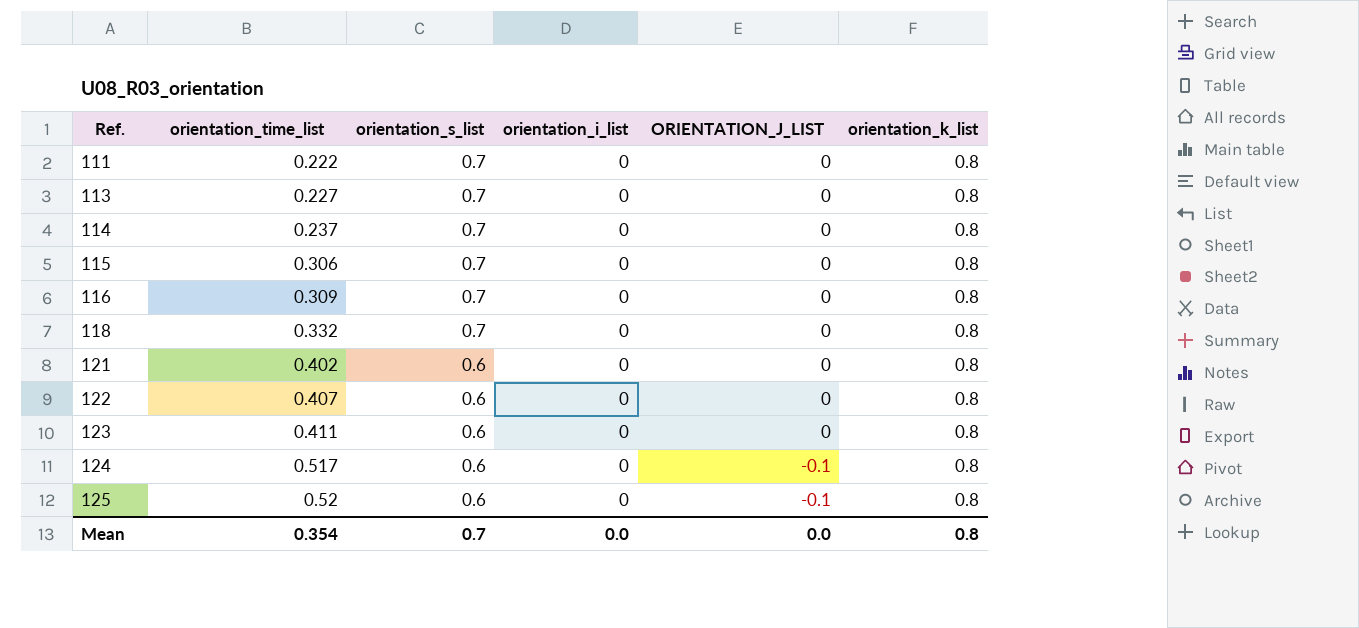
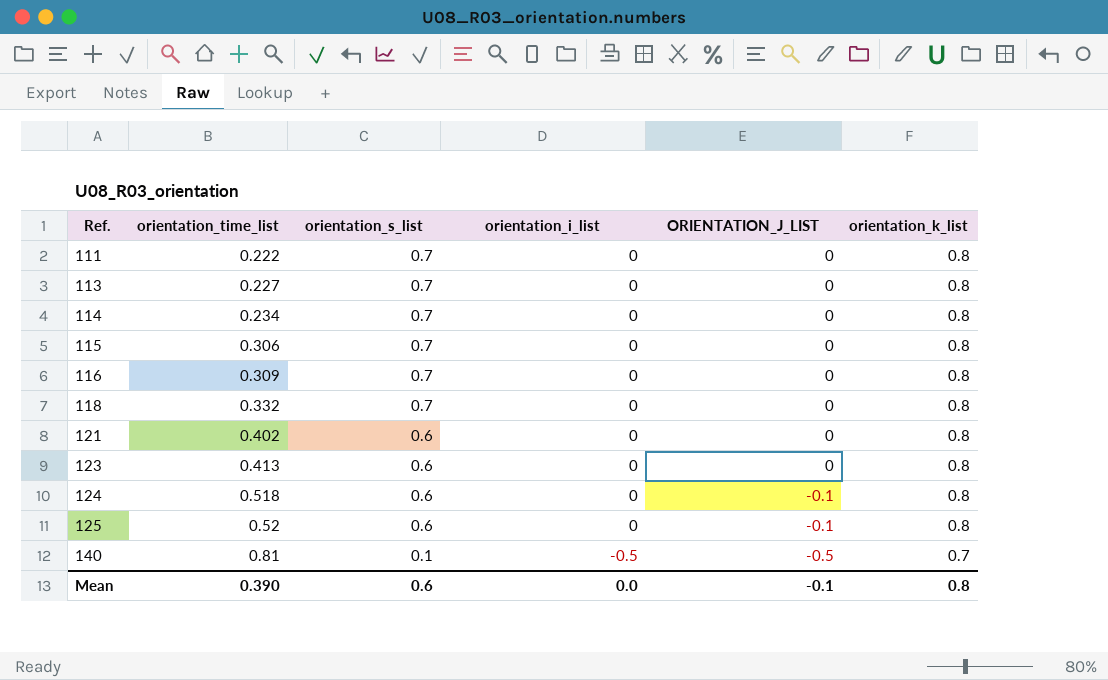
row 122: 0.407 | 0.6 | 0 | 0 | 0.8 -> none
114 | orientation_time_list: 0.237 -> 0.234
123 | orientation_time_list: 0.411 -> 0.413
124 | orientation_time_list: 0.517 -> 0.518
row 140: none -> 0.81 | 0.1 | -0.5 | -0.5 | 0.7
Mean | orientation_time_list: 0.354 -> 0.390
Mean | orientation_s_list: 0.7 -> 0.6
Mean | ORIENTATION_J_LIST: 0.0 -> -0.1

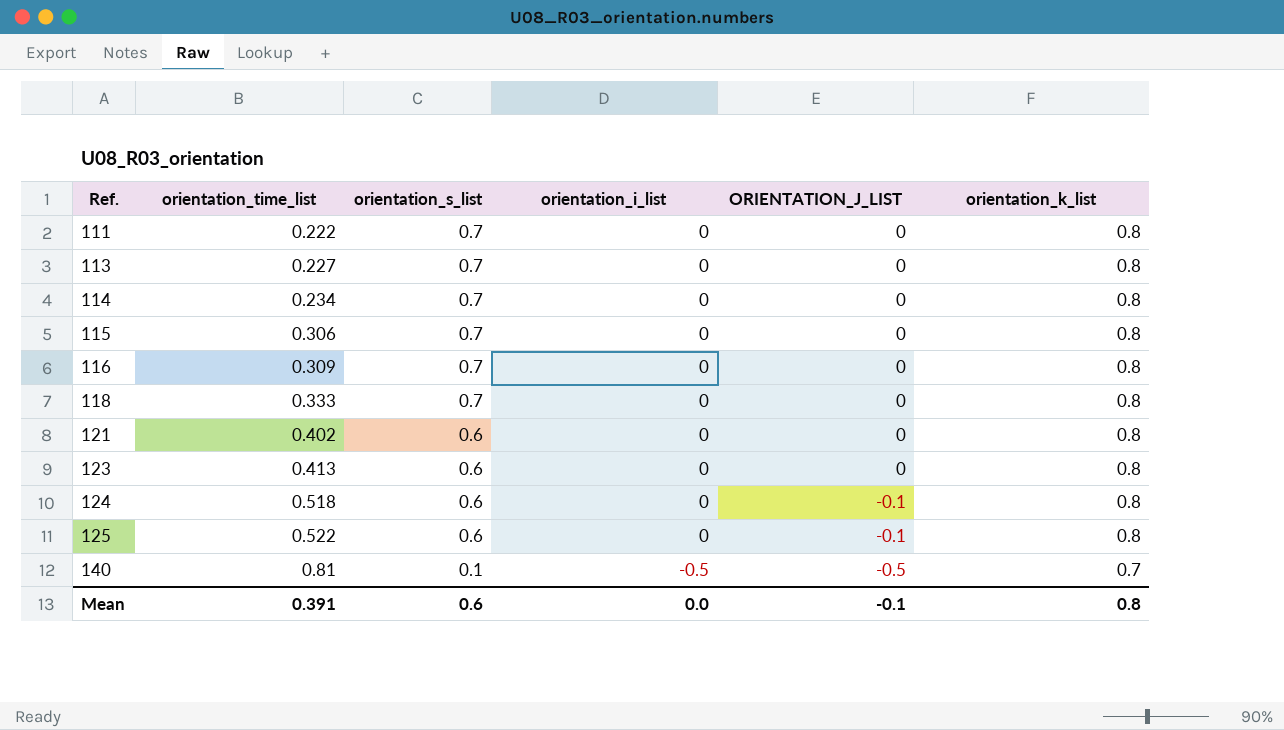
118 | orientation_time_list: 0.332 -> 0.333
125 | orientation_time_list: 0.52 -> 0.522
Mean | orientation_time_list: 0.390 -> 0.391

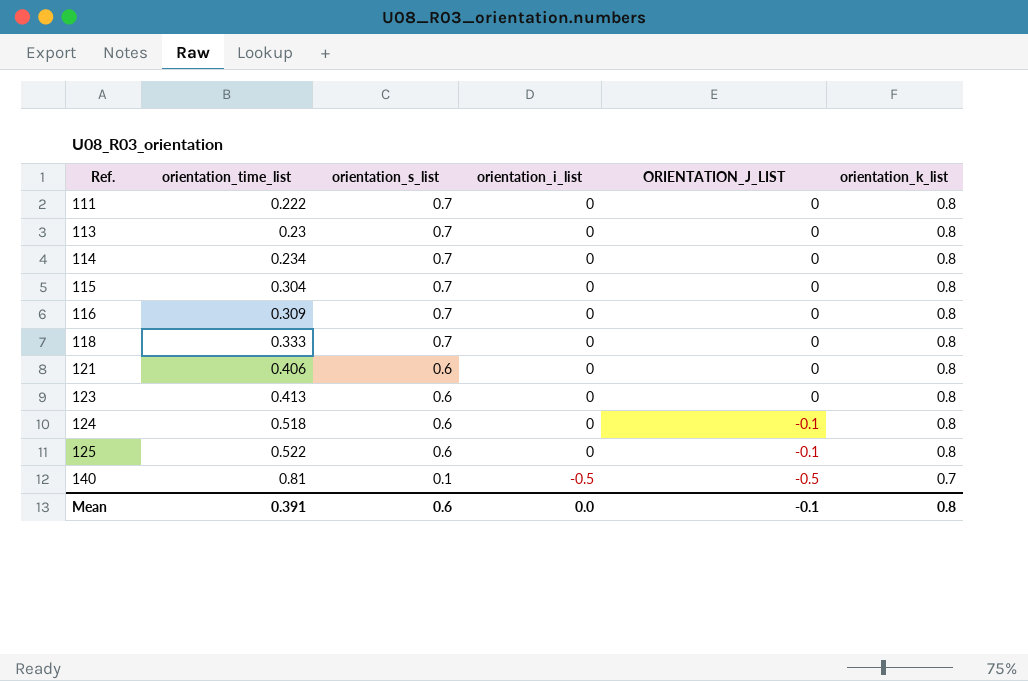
113 | orientation_time_list: 0.227 -> 0.23
115 | orientation_time_list: 0.306 -> 0.304
121 | orientation_time_list: 0.402 -> 0.406

